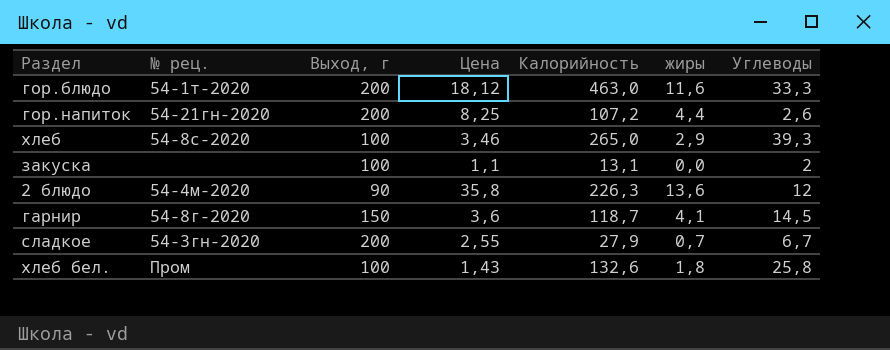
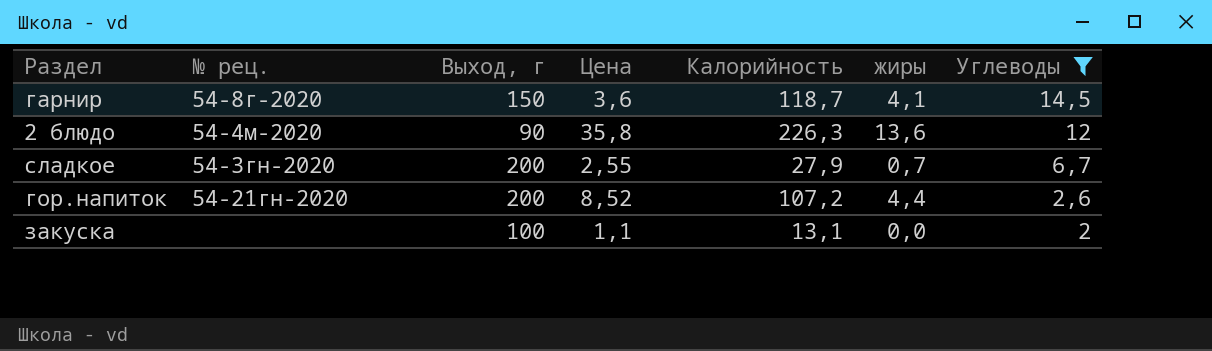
filter: none -> Углеводы <= 14,5
row order: none -> Углеводы descending
гор.напиток | Цена: 8,25 -> 8,52

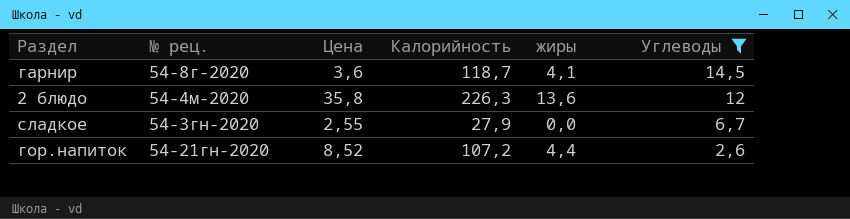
column Выход, г | position: 3 -> none
row закуска: none | 100 | 1,1 | 13,1 | 0,0 | 2 -> none
сладкое | жиры: 0,7 -> 0,0

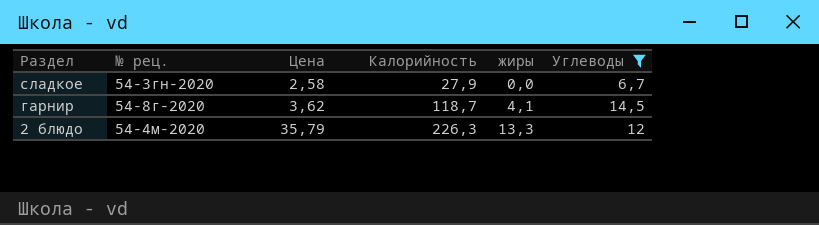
row order: Углеводы descending -> Раздел descending
row гор.напиток: 54-21гн-2020 | 8,52 | 107,2 | 4,4 | 2,6 -> none
сладкое | Цена: 2,55 -> 2,58
гарнир | Цена: 3,6 -> 3,62
2 блюдо | Цена: 35,8 -> 35,79
2 блюдо | жиры: 13,6 -> 13,3

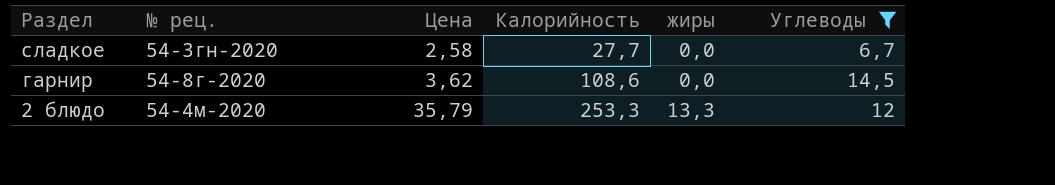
сладкое | Калорийность: 27,9 -> 27,7
гарнир | Калорийность: 118,7 -> 108,6
гарнир | жиры: 4,1 -> 0,0
2 блюдо | Калорийность: 226,3 -> 253,3

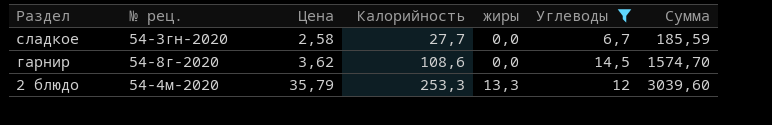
column Сумма | formula: none -> [Калорийность] * [Углеводы]

